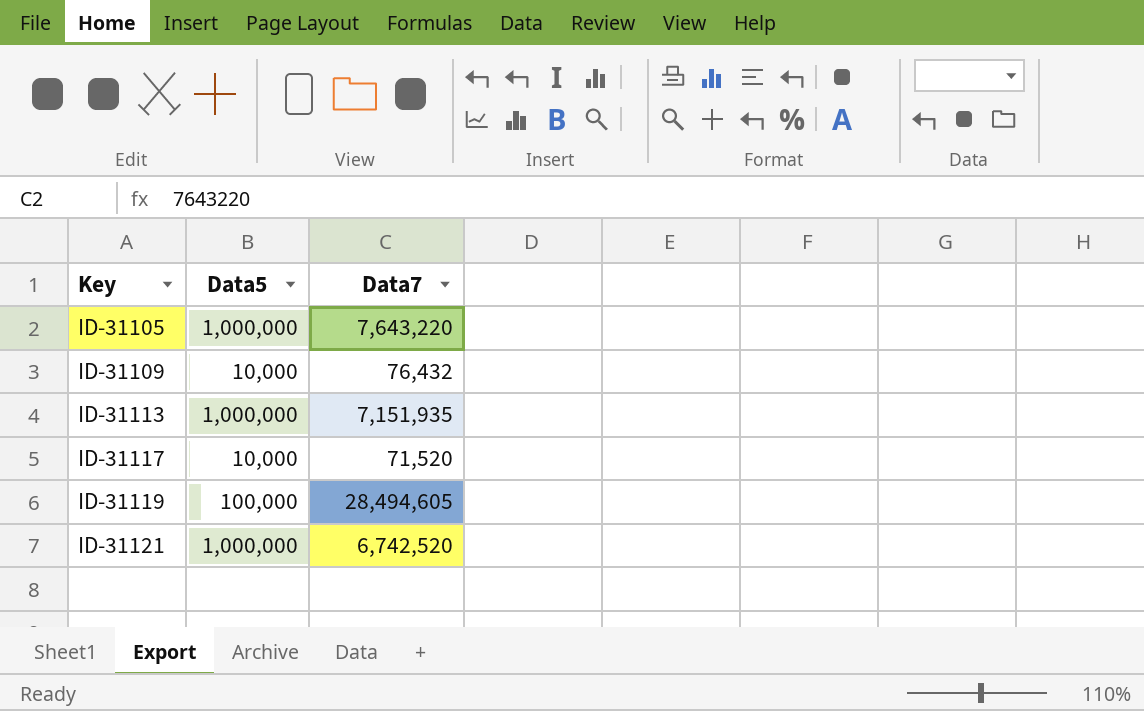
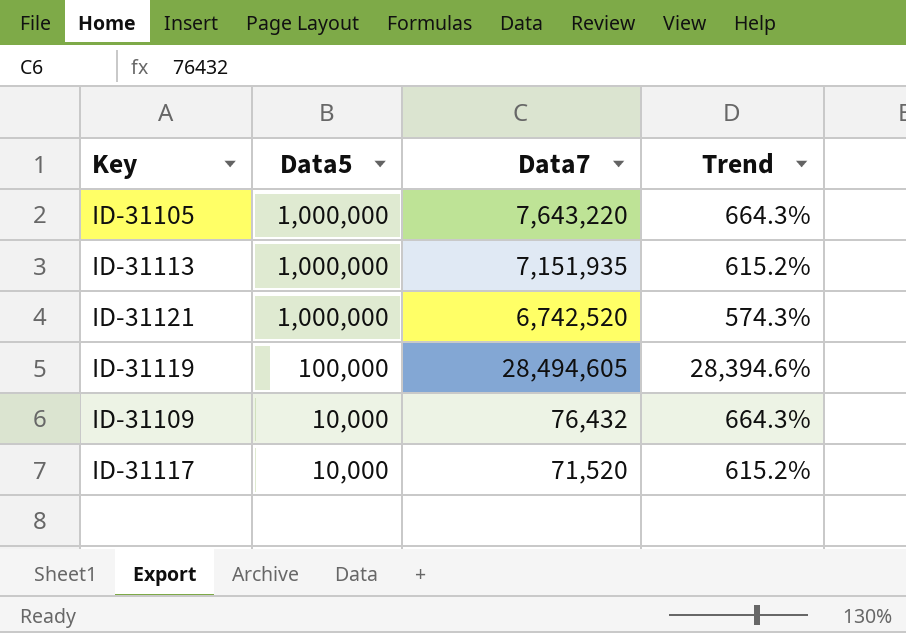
row order: Key ascending -> Data5 descending
column Trend | formula: none -> ([Data7] - [Data5]) / [Data5]

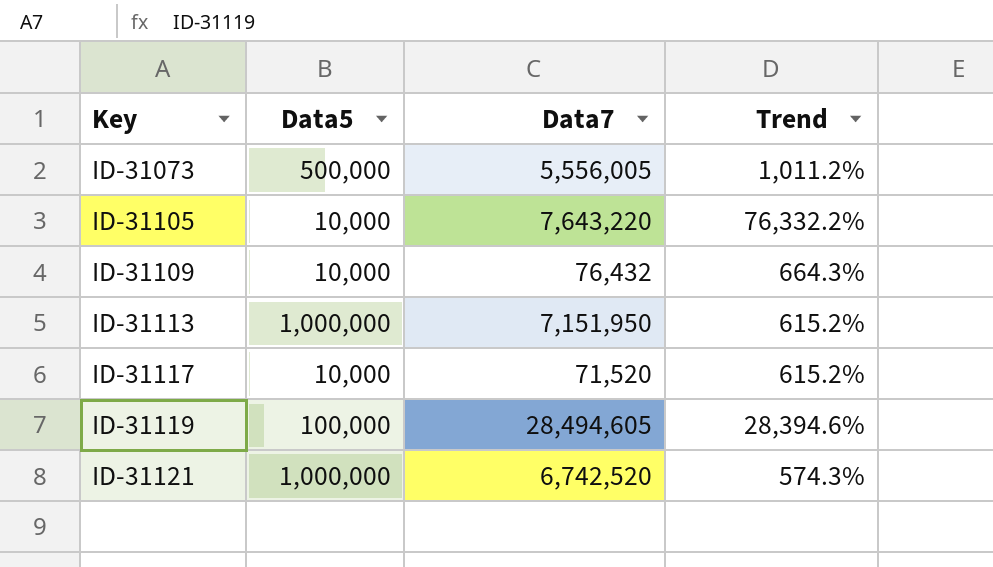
row order: Data5 descending -> Key ascending
row ID-31073: none -> 500,000 | 5,556,005 | 1,011.2%
ID-31105 | Data5: 1,000,000 -> 10,000
ID-31105 | Trend: 664.3% -> 76,332.2%
ID-31113 | Data7: 7,151,935 -> 7,151,950

